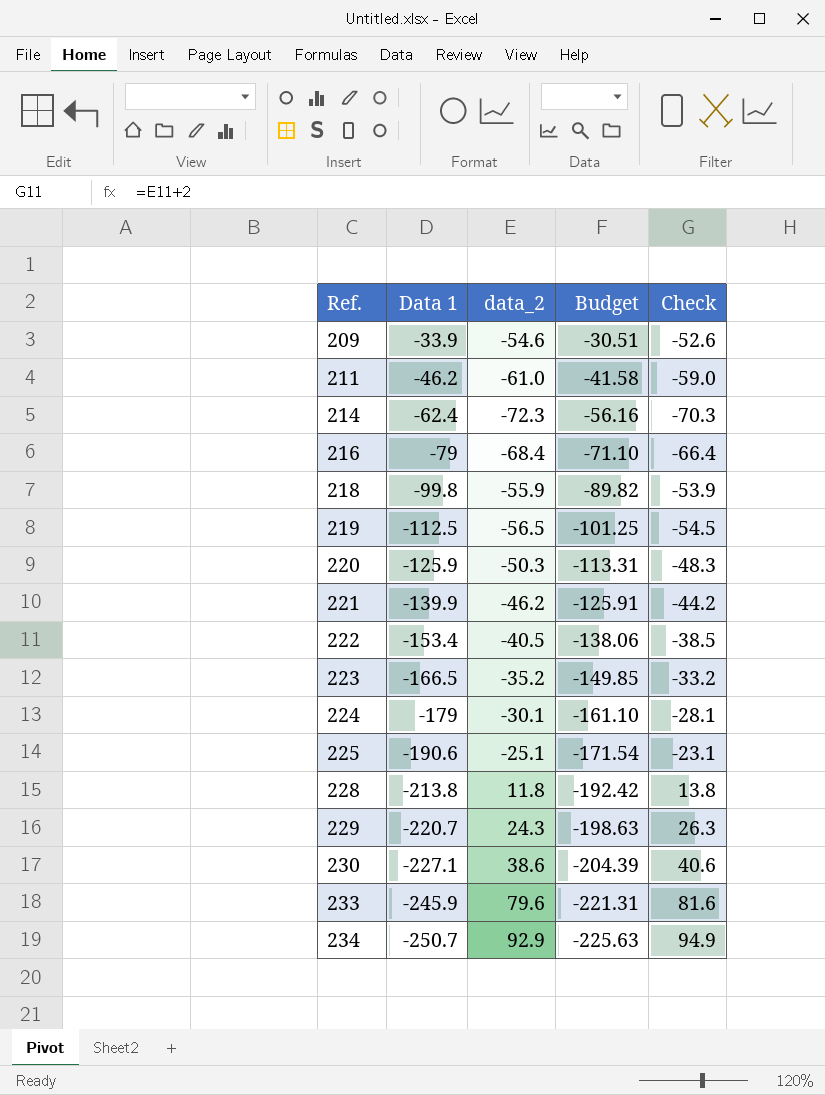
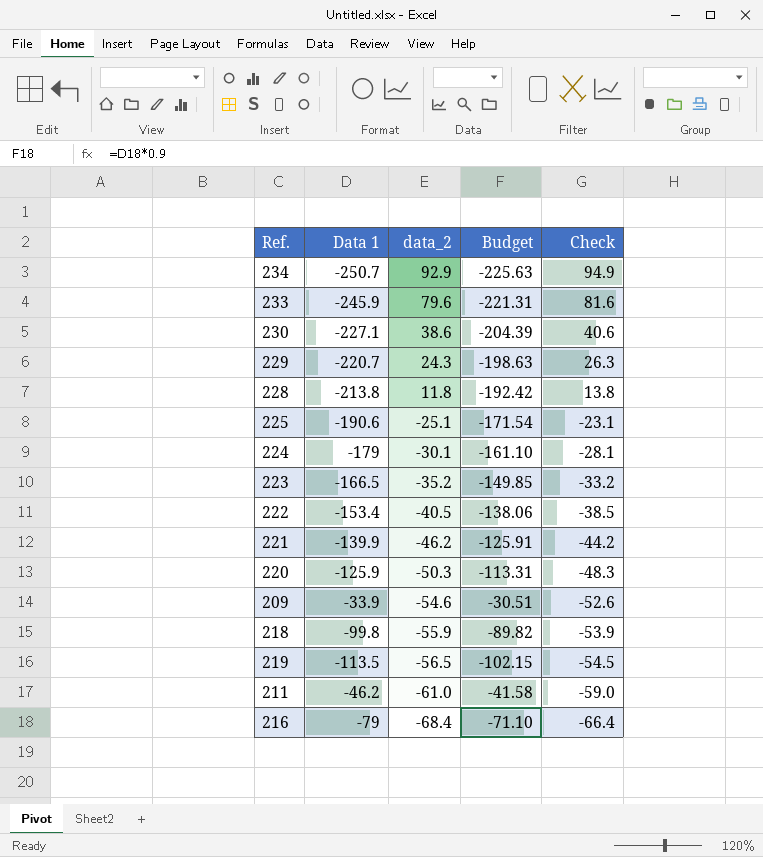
row order: Ref. ascending -> data_2 descending
row 214: -62.4 | -72.3 | -56.16 | -70.3 -> none
219 | Data 1: -112.5 -> -113.5
219 | Budget: -101.25 -> -102.15

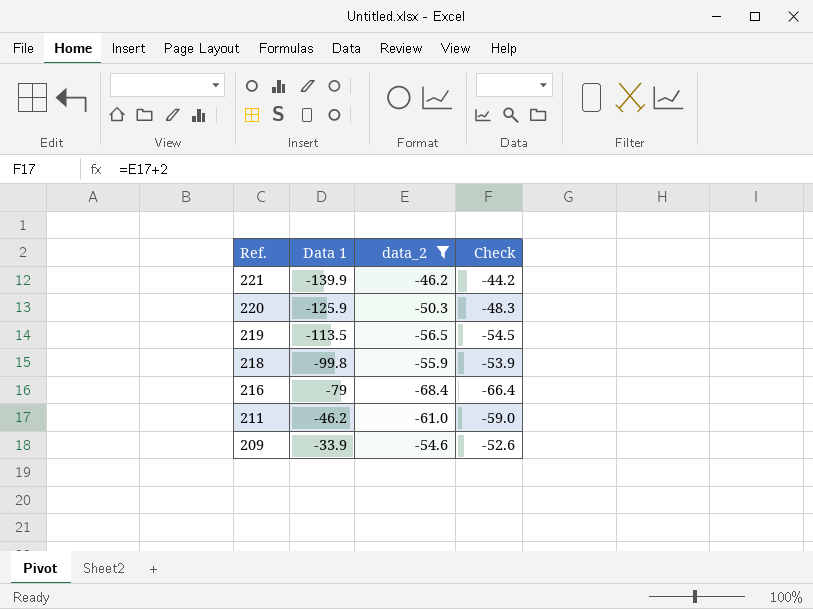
filter: none -> data_2 <= -46.2
row order: data_2 descending -> Ref. descending
column Budget | formula: [Data 1] * 0.9 -> none

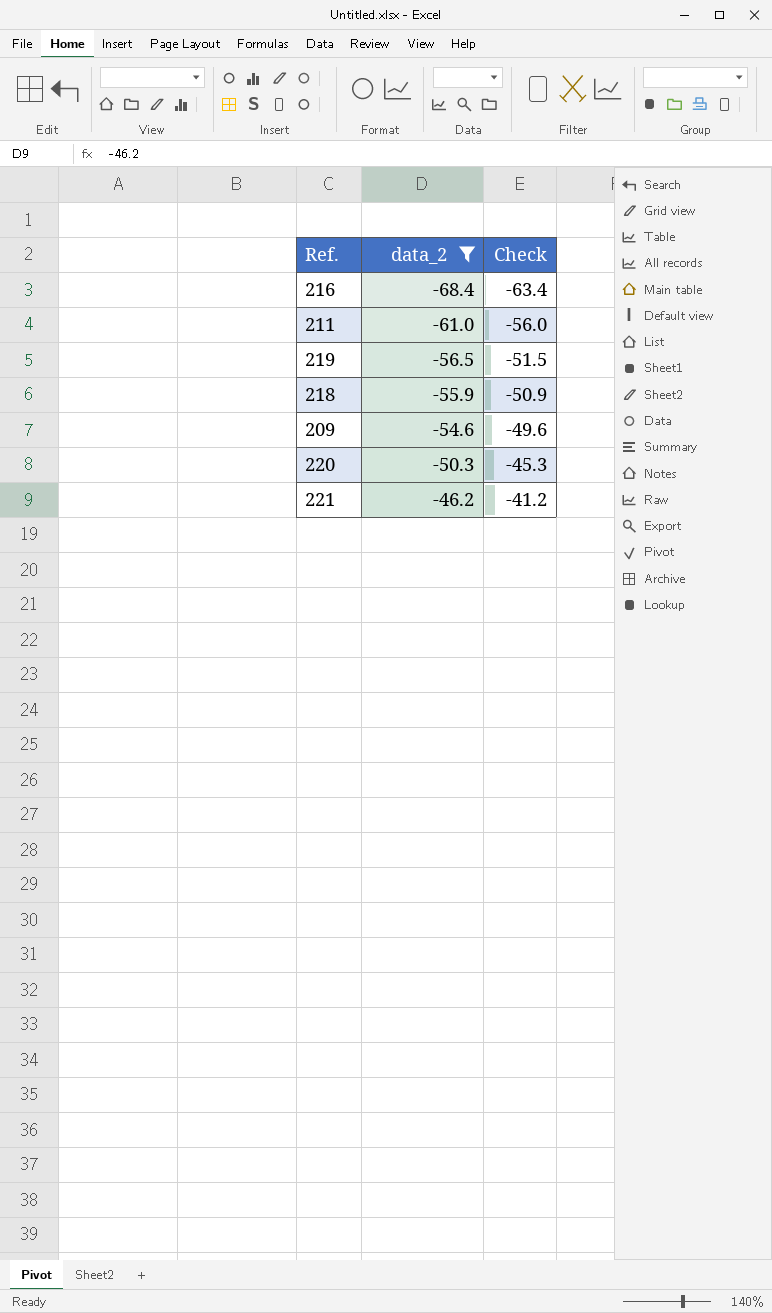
row order: Ref. descending -> data_2 ascending
column Data 1 | position: 2 -> none
column Check | formula: [data_2] + 2 -> [data_2] + 5

